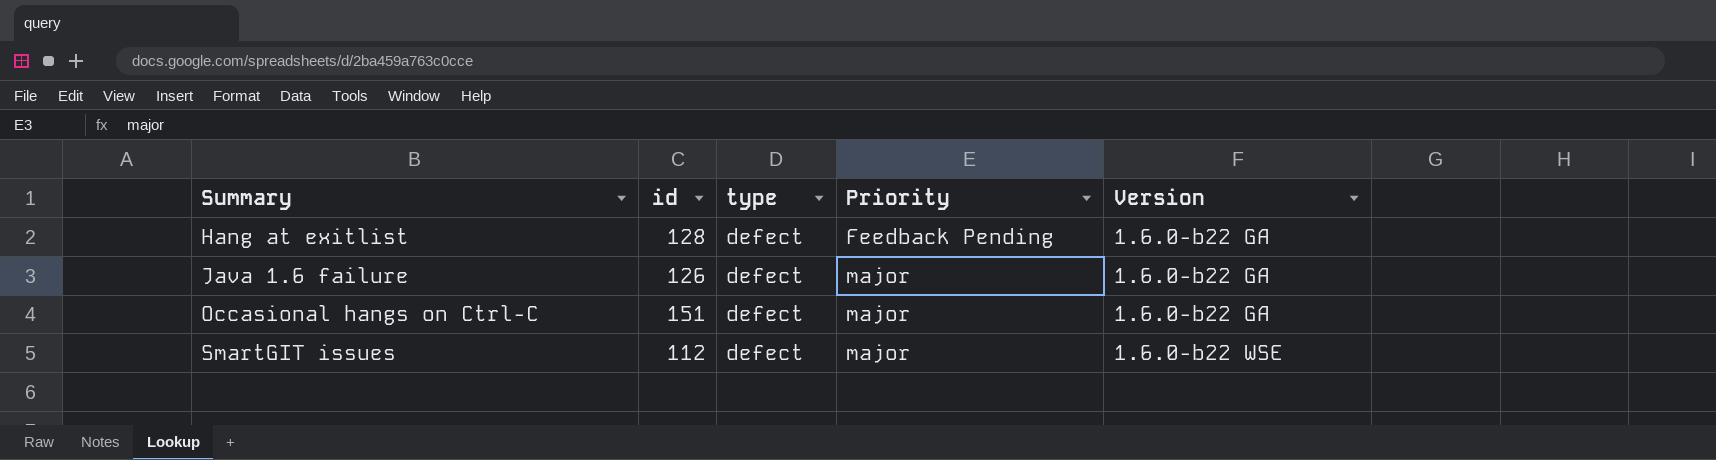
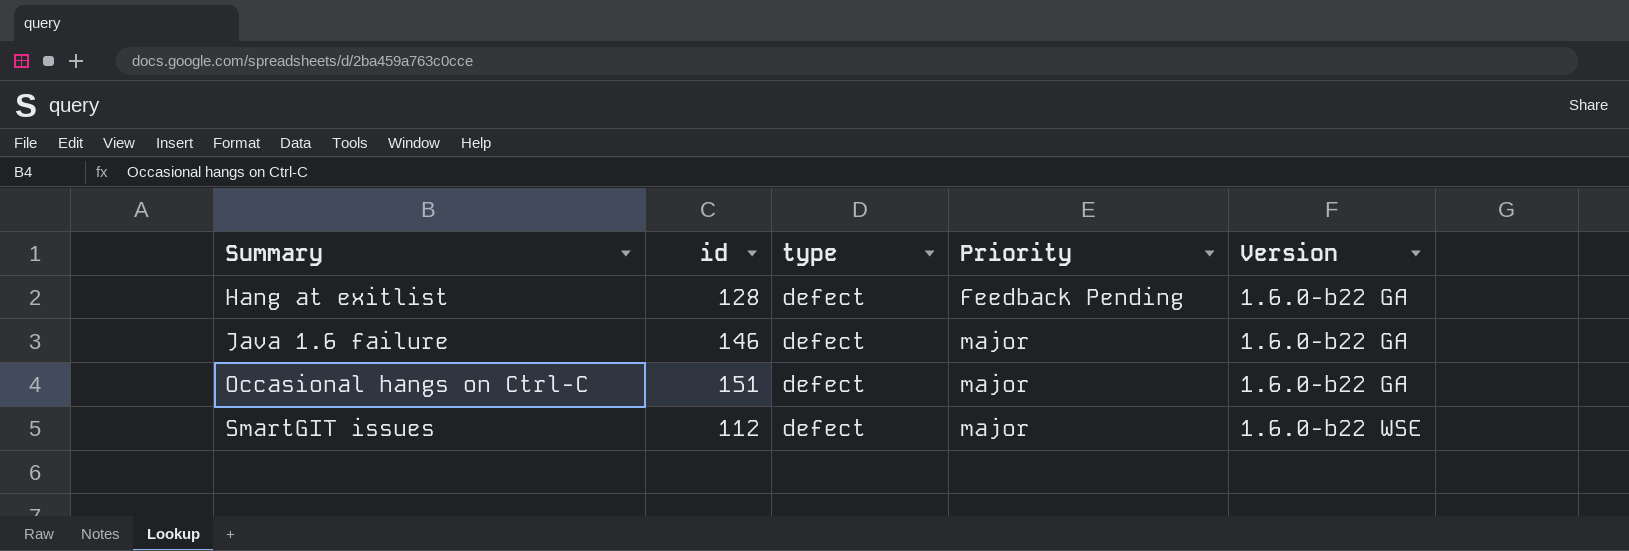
Java 1.6 failure | id: 126 -> 146

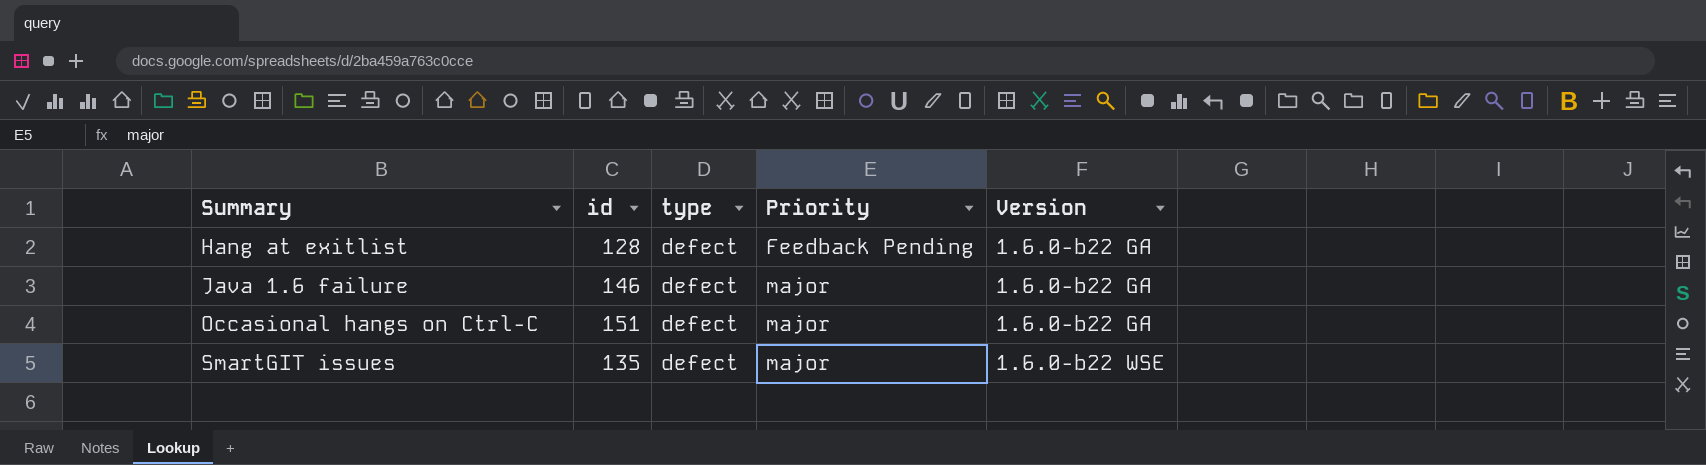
SmartGIT issues | id: 112 -> 135

